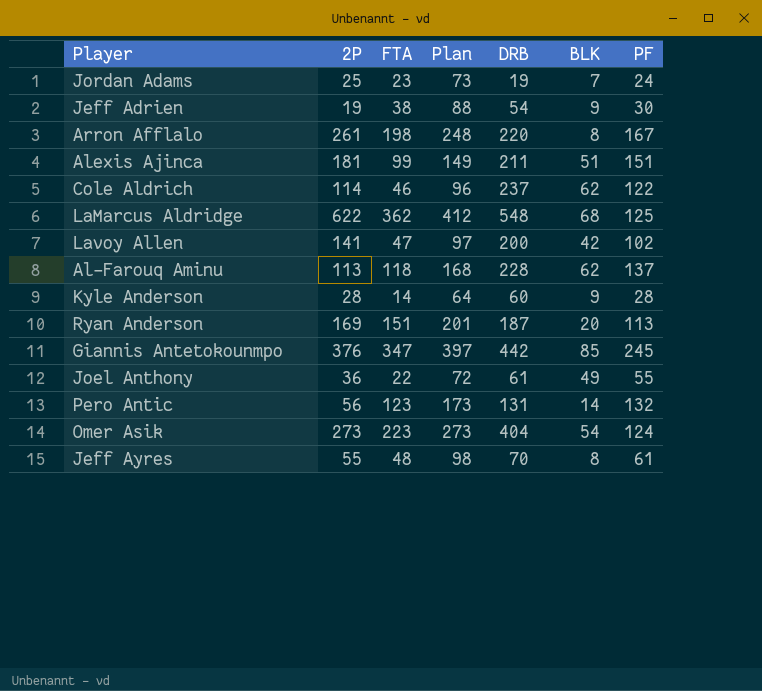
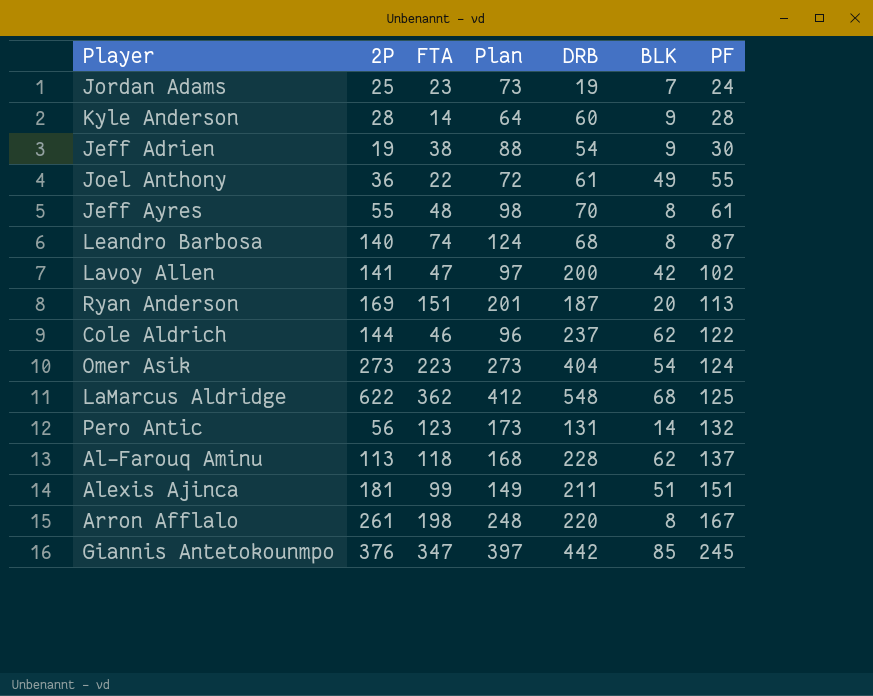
row order: none -> PF ascending
row Leandro Barbosa: none -> 140 | 74 | 124 | 68 | 8 | 87
Cole Aldrich | 2P: 114 -> 144

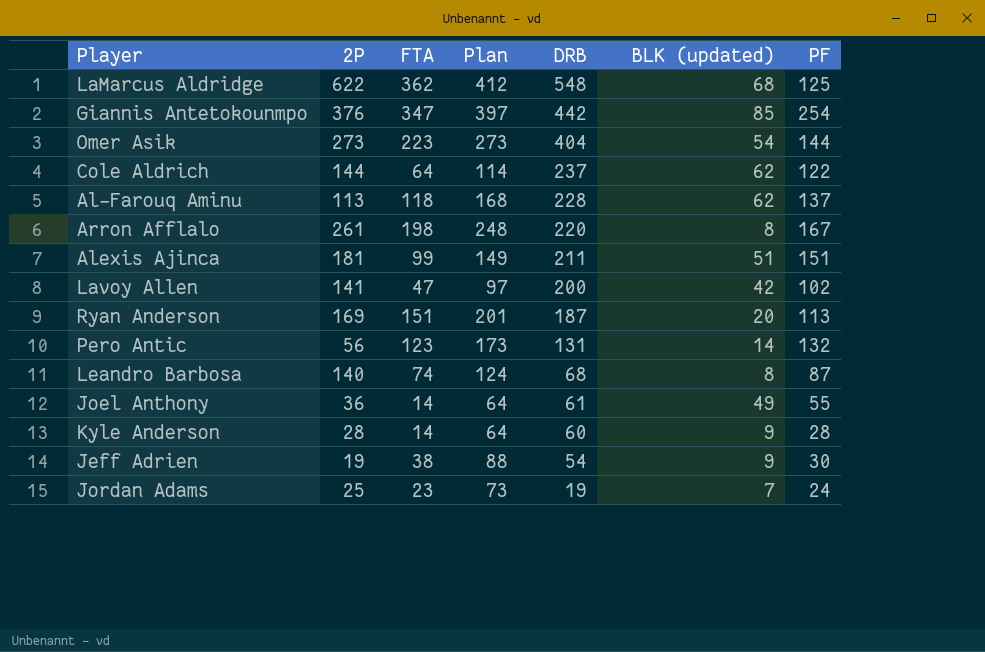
row order: PF ascending -> DRB descending
column name: BLK -> BLK (updated)
row Jeff Ayres: 55 | 48 | 98 | 70 | 8 | 61 -> none
Giannis Antetokounmpo | PF: 245 -> 254
Omer Asik | PF: 124 -> 144
Cole Aldrich | FTA: 46 -> 64
Cole Aldrich | Plan: 96 -> 114
Joel Anthony | FTA: 22 -> 14
Joel Anthony | Plan: 72 -> 64

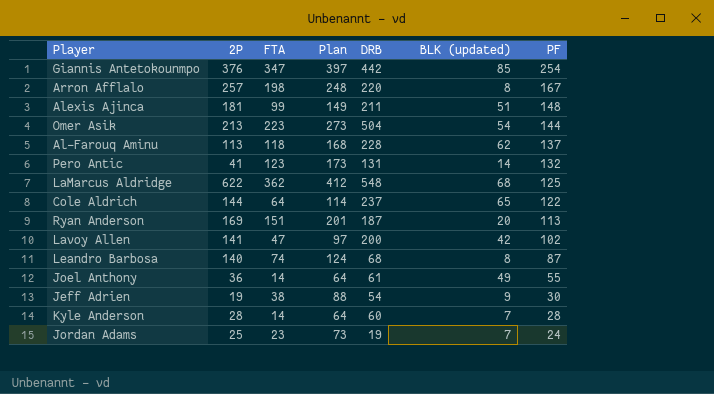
row order: DRB descending -> PF descending
Arron Afflalo | 2P: 261 -> 257
Alexis Ajinca | PF: 151 -> 148
Omer Asik | 2P: 273 -> 213
Omer Asik | DRB: 404 -> 504
Pero Antic | 2P: 56 -> 41
Cole Aldrich | BLK (updated): 62 -> 65
Kyle Anderson | BLK (updated): 9 -> 7

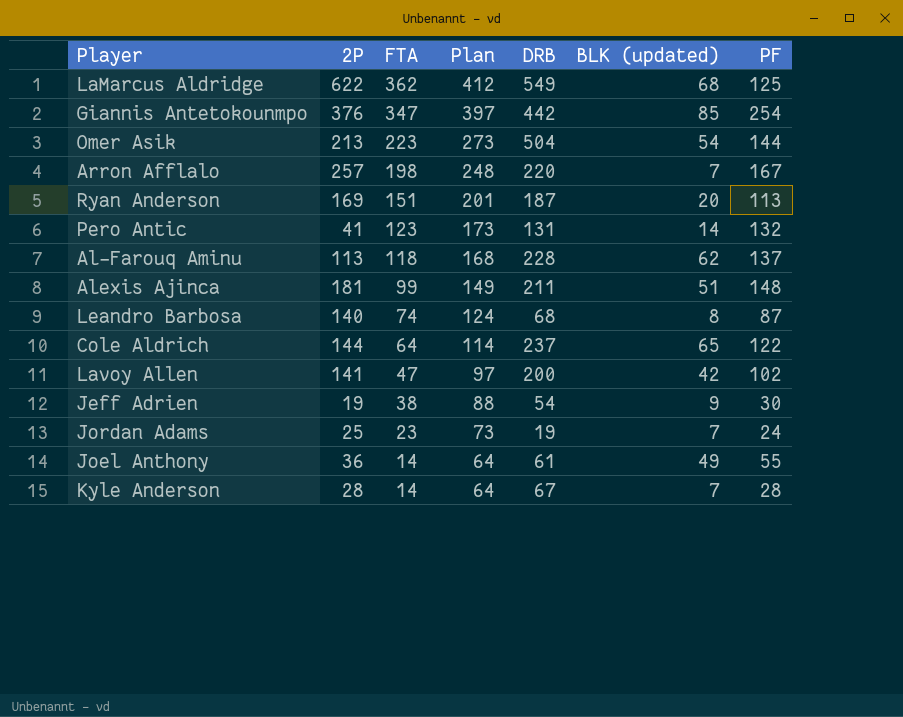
row order: PF descending -> FTA descending
LaMarcus Aldridge | DRB: 548 -> 549
Arron Afflalo | BLK (updated): 8 -> 7
Kyle Anderson | DRB: 60 -> 67

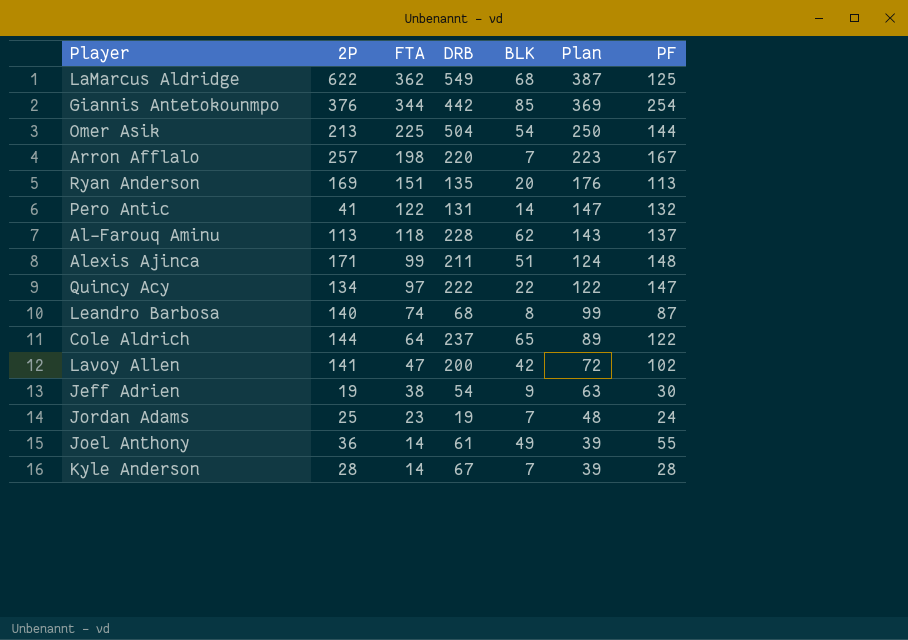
column name: BLK (updated) -> BLK
column Plan | formula: [FTA] + 50 -> [FTA] + 25
column Plan | position: 4 -> 6
Giannis Antetokounmpo | FTA: 347 -> 344
Omer Asik | FTA: 223 -> 225
Ryan Anderson | DRB: 187 -> 135
Pero Antic | FTA: 123 -> 122
Alexis Ajinca | 2P: 181 -> 171
row Quincy Acy: none -> 134 | 97 | 222 | 22 | 122 | 147

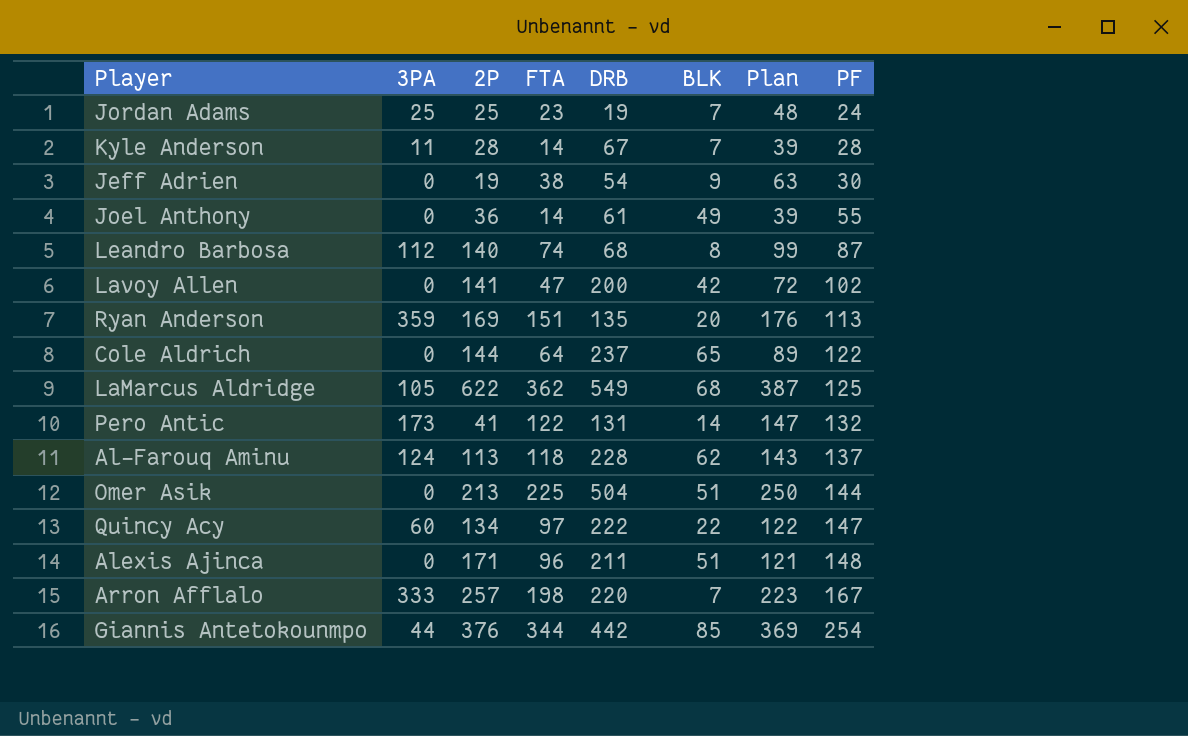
row order: FTA descending -> PF ascending
column 3PA | position: none -> 2
Omer Asik | BLK: 54 -> 51
Alexis Ajinca | FTA: 99 -> 96
Alexis Ajinca | Plan: 124 -> 121

